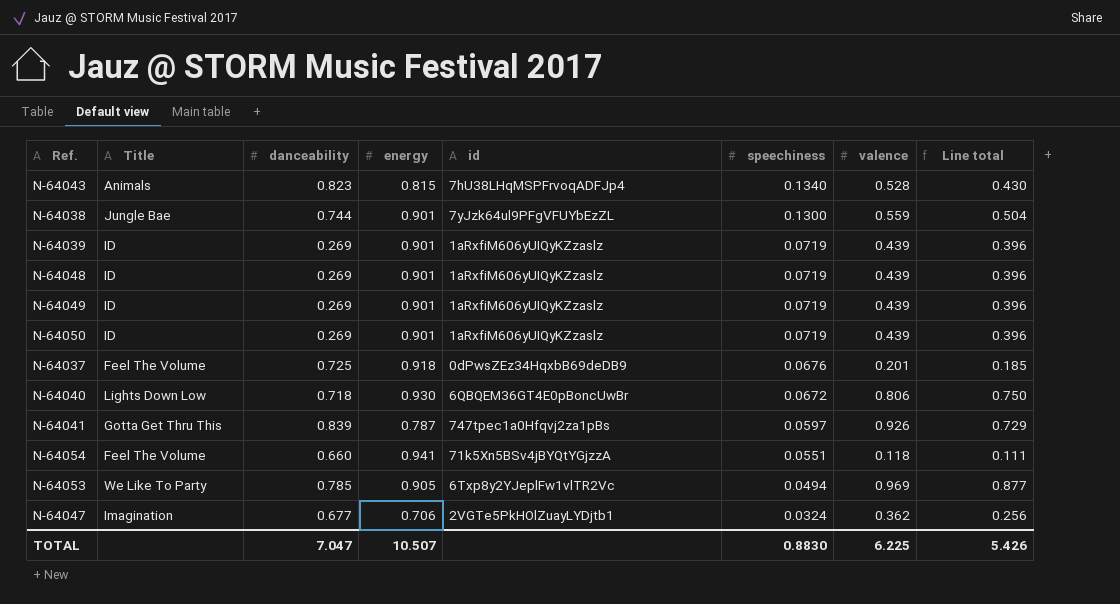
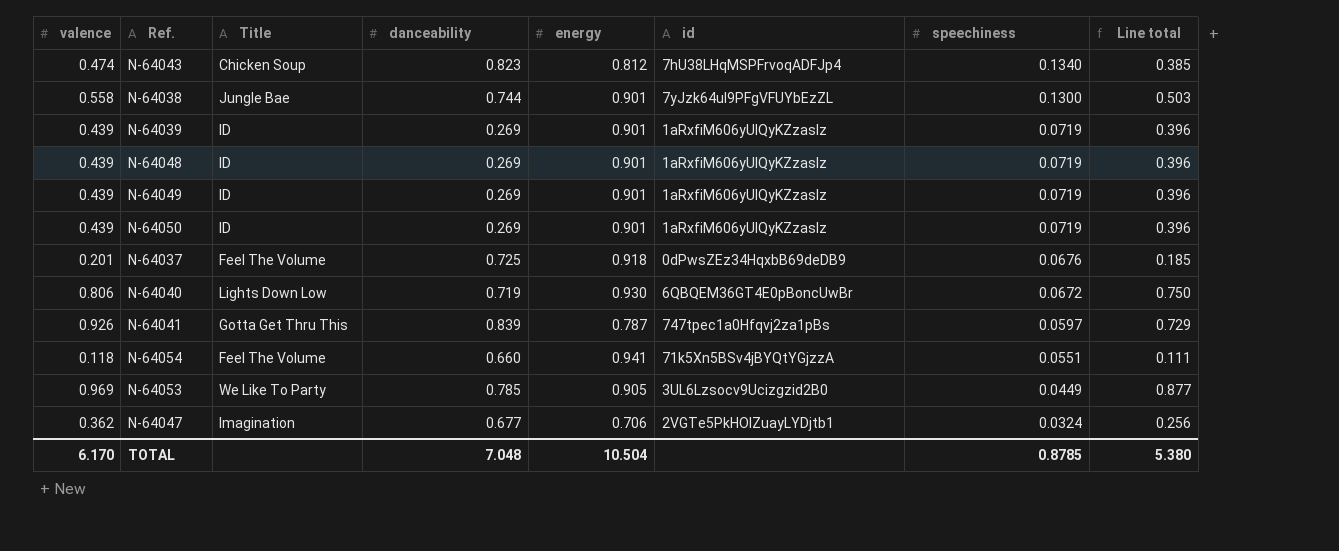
column valence | position: 7 -> 1
N-64043 | valence: 0.528 -> 0.474
N-64043 | Title: Animals -> Chicken Soup
N-64043 | energy: 0.815 -> 0.812
N-64043 | Line total: 0.430 -> 0.385
N-64038 | valence: 0.559 -> 0.558
N-64038 | Line total: 0.504 -> 0.503
N-64040 | danceability: 0.718 -> 0.719
N-64053 | id: 6Txp8y2YJeplFw1vlTR2Vc -> 3UL6Lzsocv9Ucizgzid2B0
N-64053 | speechiness: 0.0494 -> 0.0449
TOTAL | valence: 6.225 -> 6.170
TOTAL | danceability: 7.047 -> 7.048
TOTAL | energy: 10.507 -> 10.504
TOTAL | speechiness: 0.8830 -> 0.8785
TOTAL | Line total: 5.426 -> 5.380

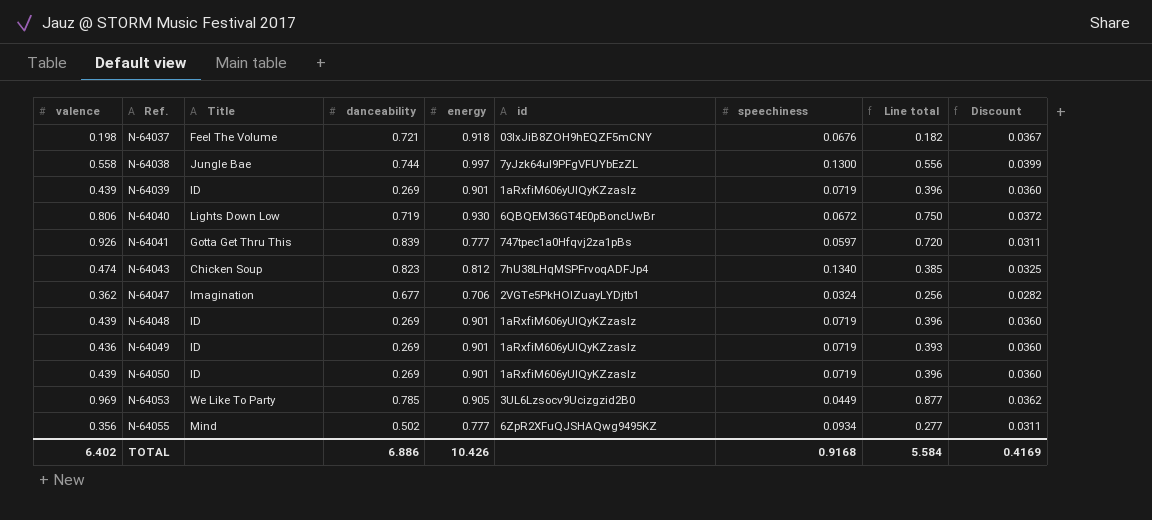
row order: speechiness descending -> Ref. ascending
column Discount | formula: none -> [energy] * 0.04
row N-64054: 0.118 | Feel The Volume | 0.660 | 0.941 | 71k5Xn5BSv4jBYQtYGjzzA | 0.0551 | 0.111 -> none
N-64037 | valence: 0.201 -> 0.198
N-64037 | danceability: 0.725 -> 0.721
N-64037 | id: 0dPwsZEz34HqxbB69deDB9 -> 03IxJiB8ZOH9hEQZF5mCNY
N-64037 | Line total: 0.185 -> 0.182
N-64038 | energy: 0.901 -> 0.997
N-64038 | Line total: 0.503 -> 0.556
N-64041 | energy: 0.787 -> 0.777
N-64041 | Line total: 0.729 -> 0.720
N-64049 | valence: 0.439 -> 0.436
N-64049 | Line total: 0.396 -> 0.393
row N-64055: none -> 0.356 | Mind | 0.502 | 0.777 | 6ZpR2XFuQJSHAQwg9495KZ | 0.0934 | 0.277 | 0.0311
TOTAL | valence: 6.170 -> 6.402
TOTAL | danceability: 7.048 -> 6.886
TOTAL | energy: 10.504 -> 10.426
TOTAL | speechiness: 0.8785 -> 0.9168
TOTAL | Line total: 5.380 -> 5.584

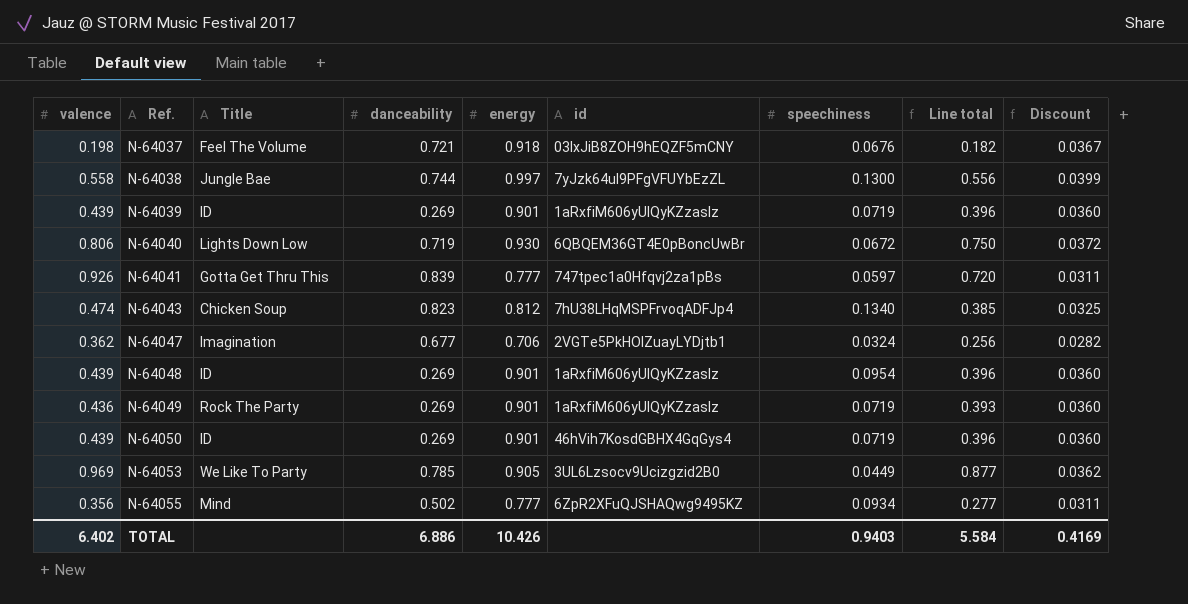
N-64048 | speechiness: 0.0719 -> 0.0954
N-64049 | Title: ID -> Rock The Party
N-64050 | id: 1aRxfiM606yUIQyKZzaslz -> 46hVih7KosdGBHX4GqGys4
TOTAL | speechiness: 0.9168 -> 0.9403

